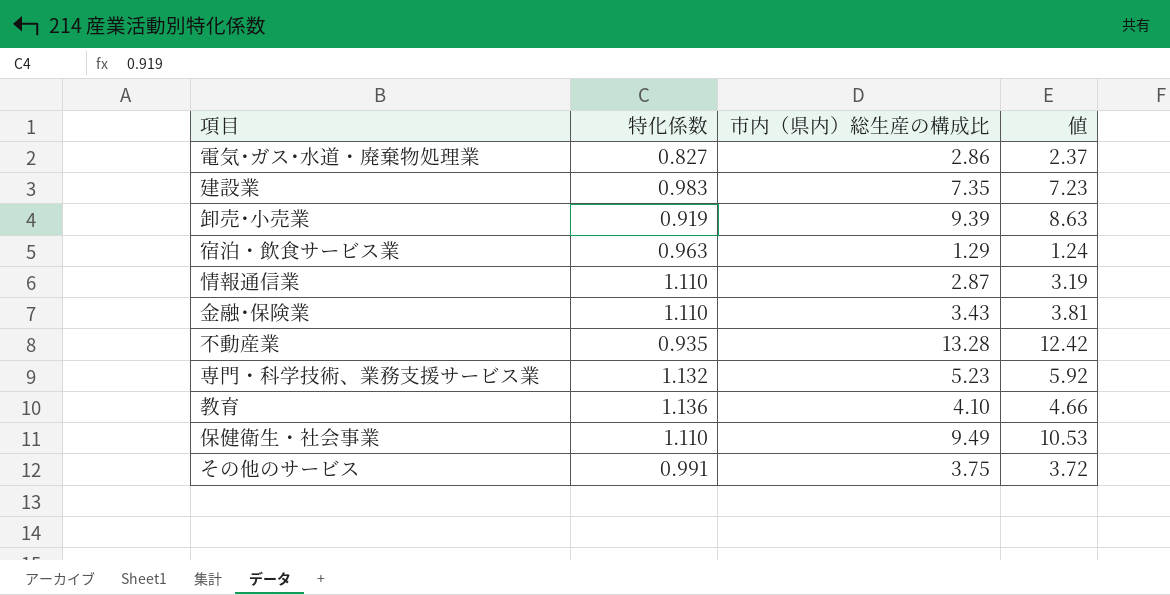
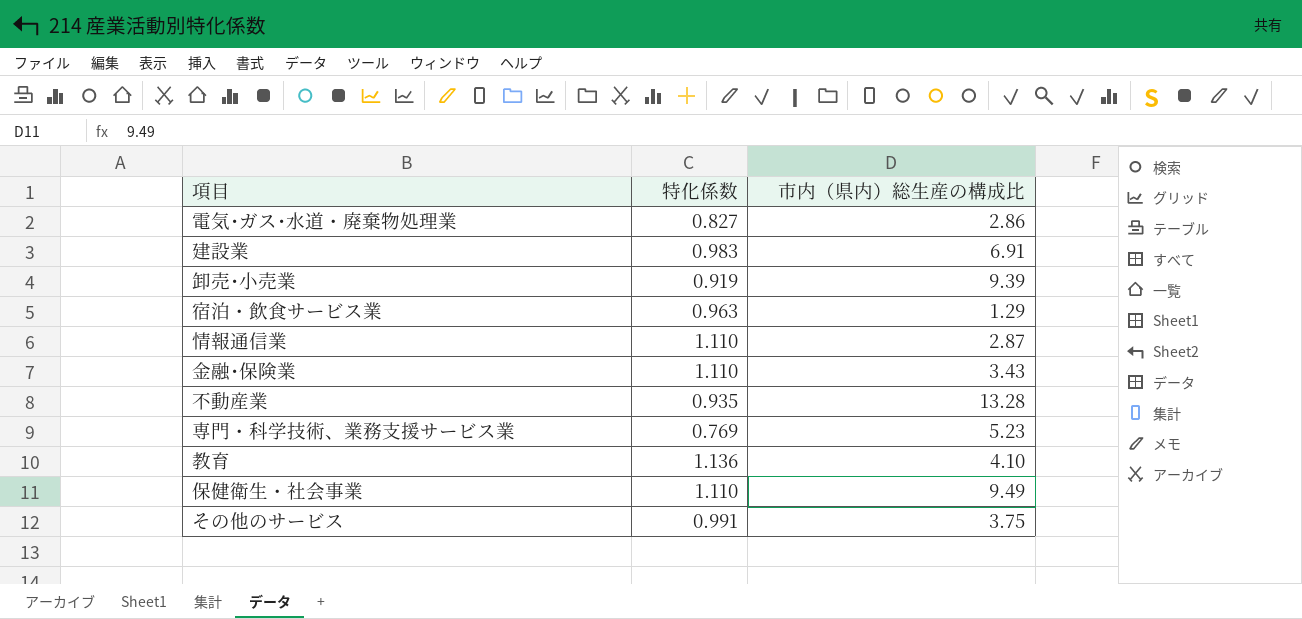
column 値 | formula: [特化係数] * [市内（県内）総生産の構成比] -> none
建設業 | 市内（県内）総生産の構成比: 7.35 -> 6.91
専門・科学技術、業務支援サービス業 | 特化係数: 1.132 -> 0.769

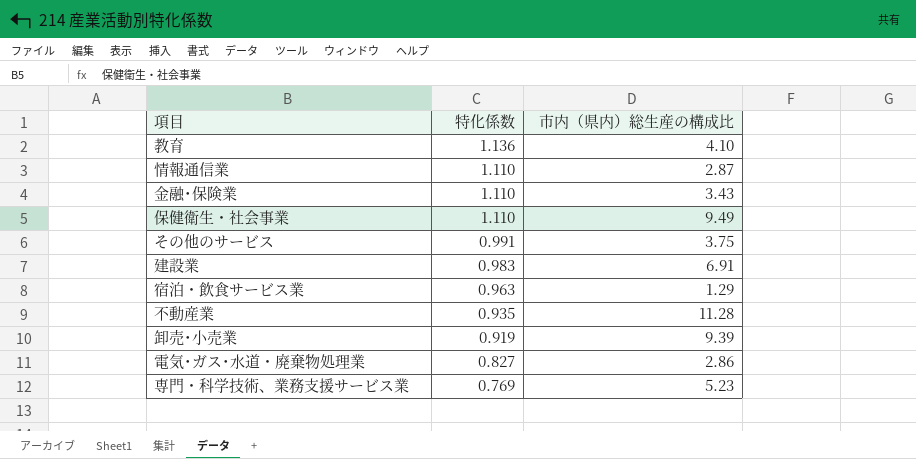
row order: none -> 特化係数 descending
不動産業 | 市内（県内）総生産の構成比: 13.28 -> 11.28

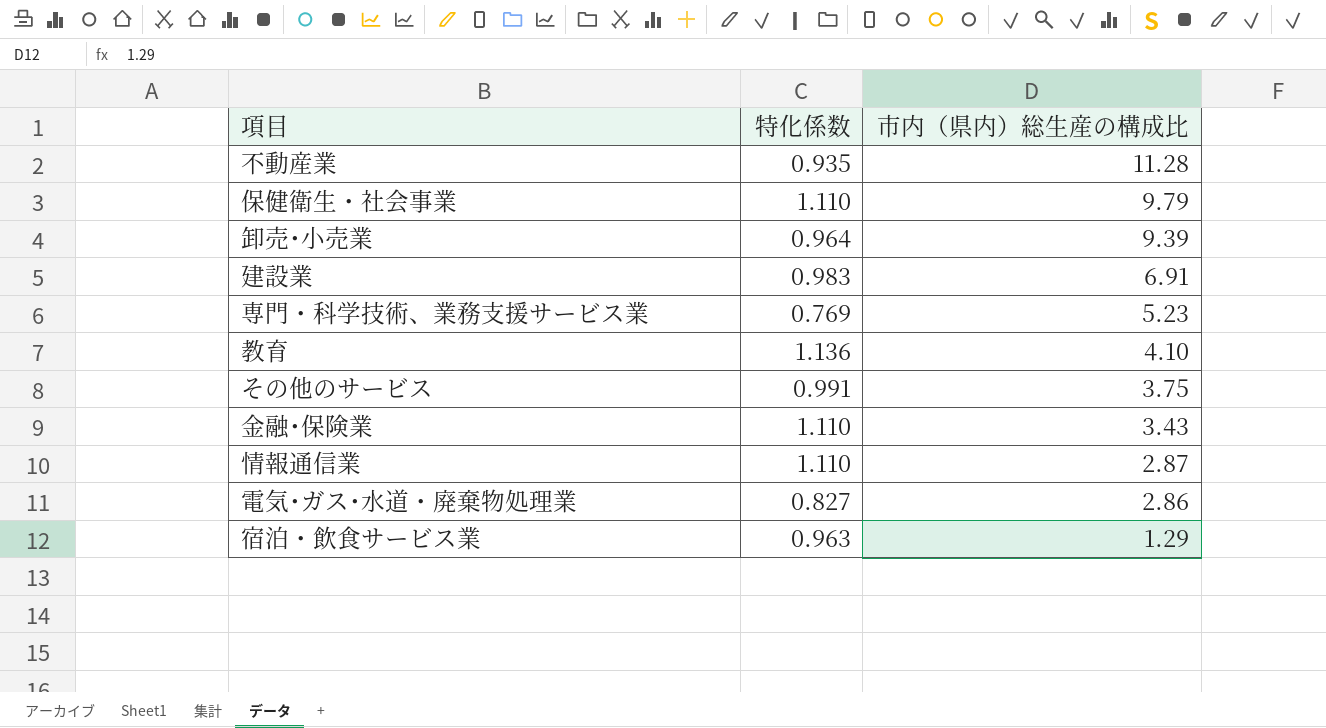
row order: 特化係数 descending -> 市内（県内）総生産の構成比 descending
保健衛生・社会事業 | 市内（県内）総生産の構成比: 9.49 -> 9.79
卸売･小売業 | 特化係数: 0.919 -> 0.964

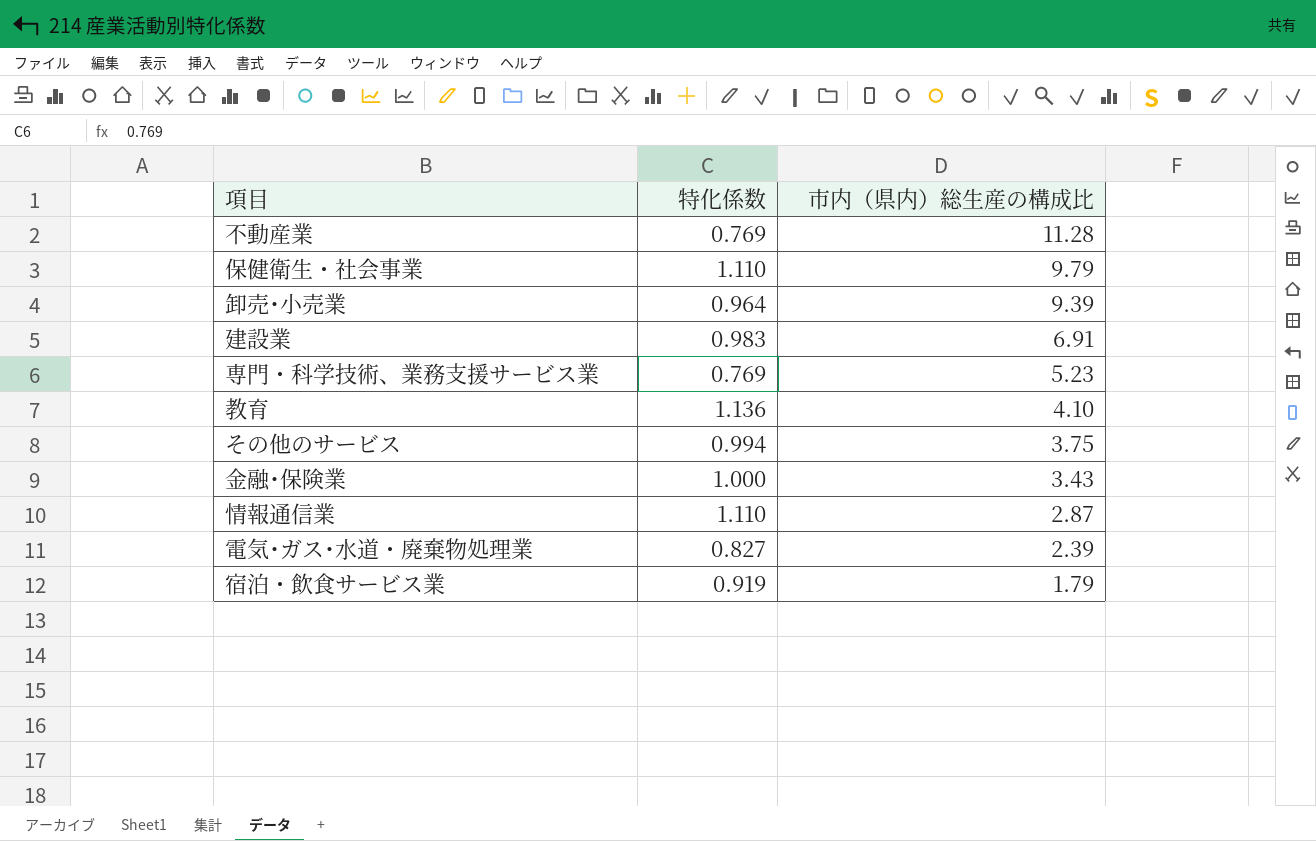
不動産業 | 特化係数: 0.935 -> 0.769
その他のサービス | 特化係数: 0.991 -> 0.994
金融･保険業 | 特化係数: 1.110 -> 1.000
電気･ガス･水道・廃棄物処理業 | 市内（県内）総生産の構成比: 2.86 -> 2.39
宿泊・飲食サービス業 | 特化係数: 0.963 -> 0.919
宿泊・飲食サービス業 | 市内（県内）総生産の構成比: 1.29 -> 1.79

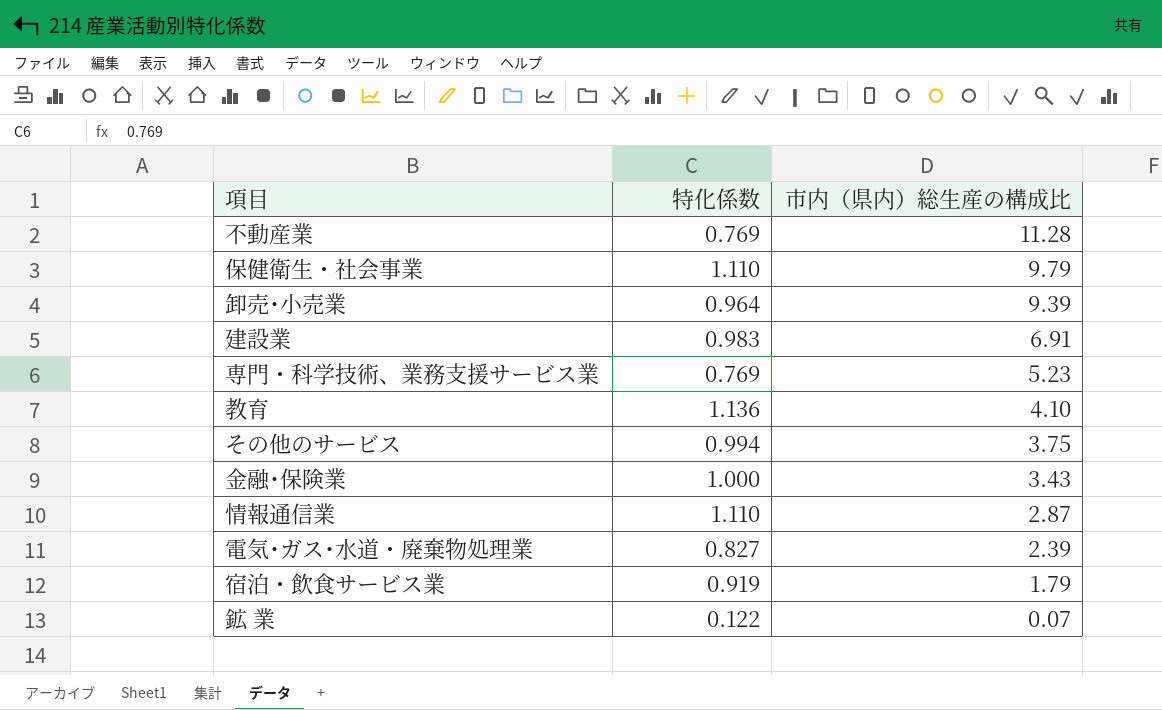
row 鉱 業: none -> 0.122 | 0.07

